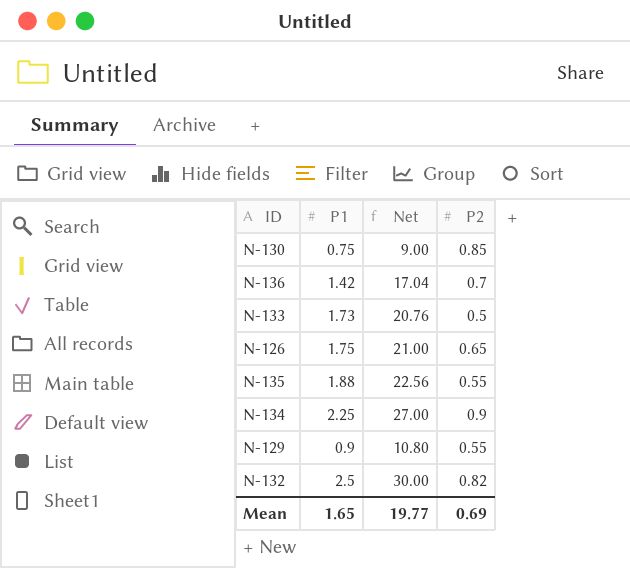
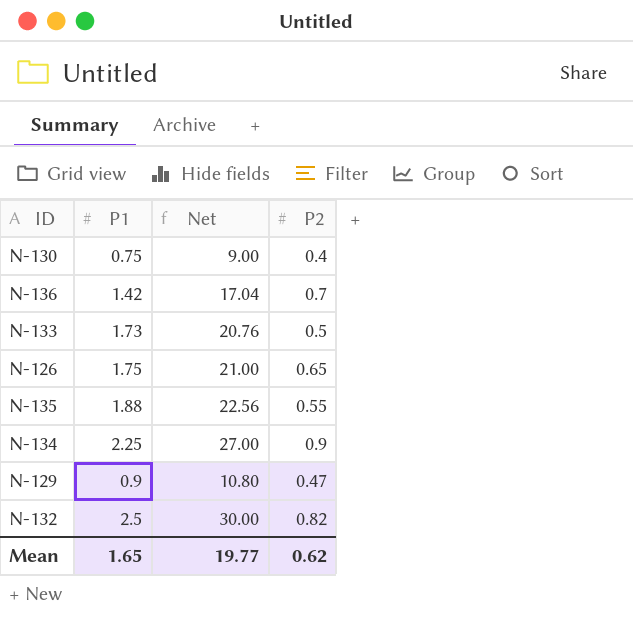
N-130 | P2: 0.85 -> 0.4
N-129 | P2: 0.55 -> 0.47
Mean | P2: 0.69 -> 0.62

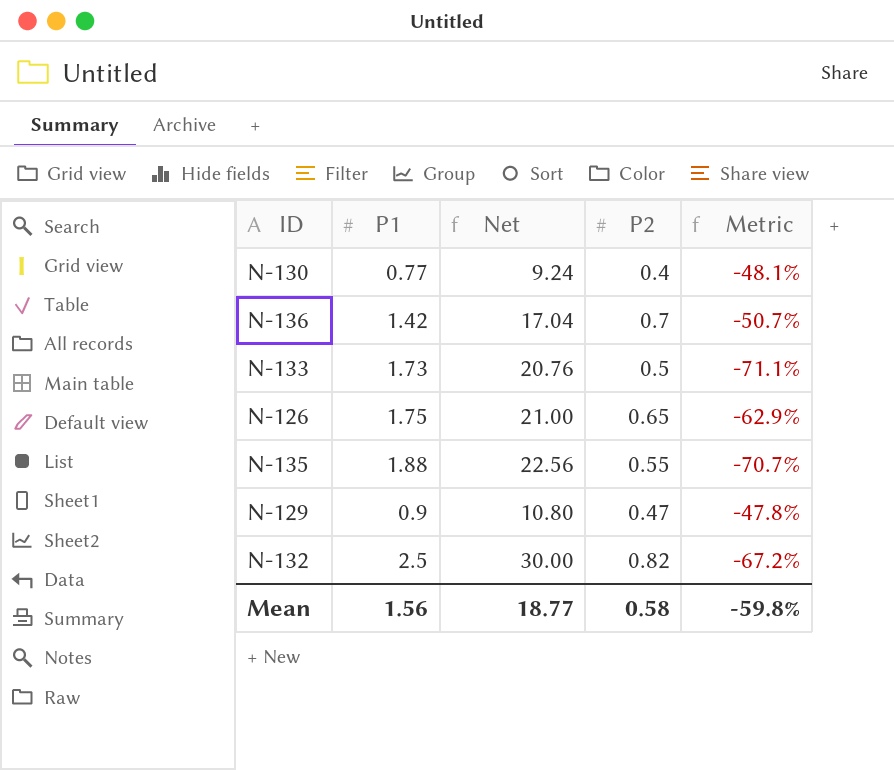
column Metric | formula: none -> ([P2] - [P1]) / [P1]
row N-134: 2.25 | 27.00 | 0.9 -> none
N-130 | P1: 0.75 -> 0.77
N-130 | Net: 9.00 -> 9.24
Mean | P1: 1.65 -> 1.56
Mean | Net: 19.77 -> 18.77
Mean | P2: 0.62 -> 0.58

